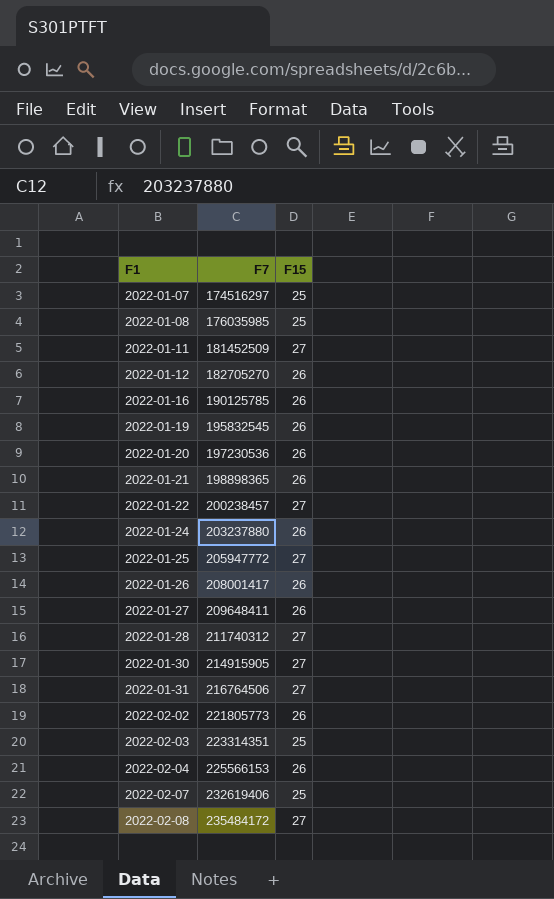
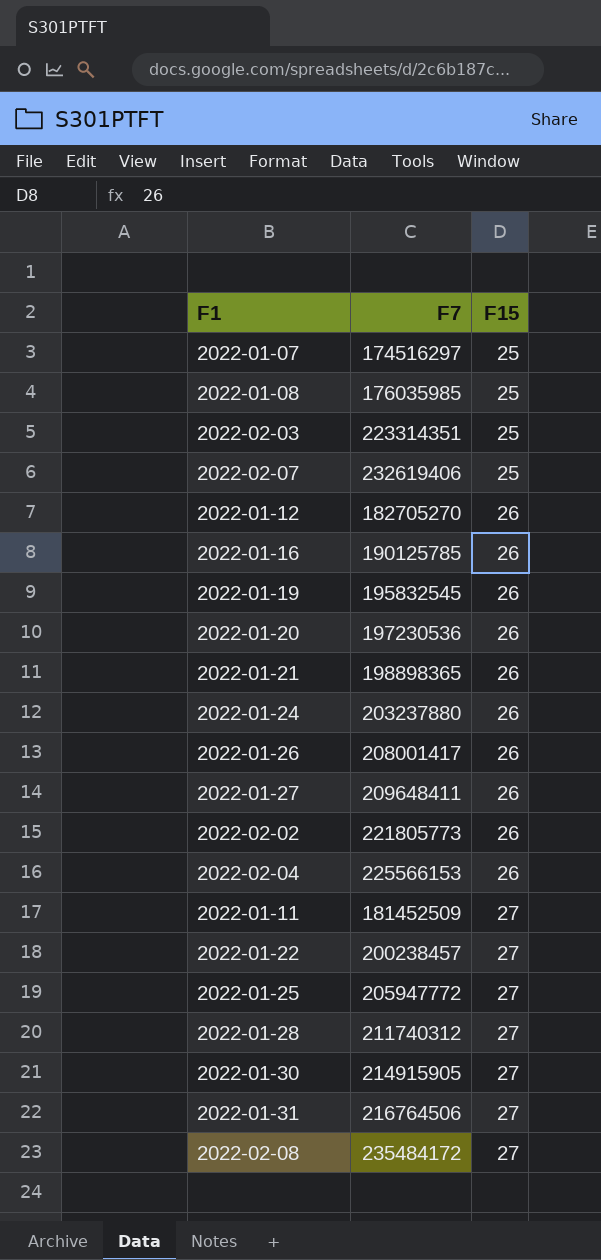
row order: F1 ascending -> F15 ascending

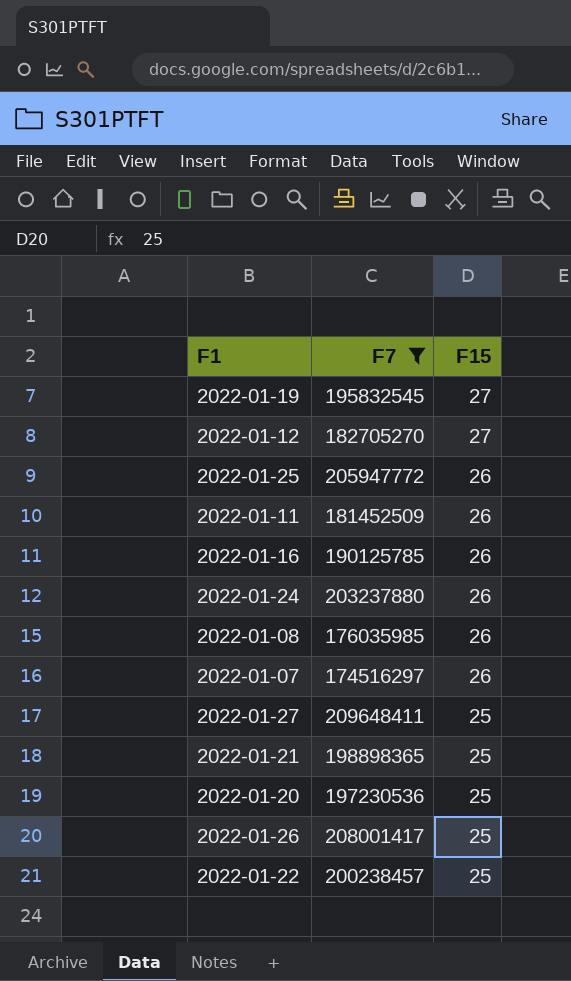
filter: none -> F7 <= 209648411
row order: F15 ascending -> F15 descending
2022-01-19 | F15: 26 -> 27
2022-01-12 | F15: 26 -> 27
2022-01-25 | F15: 27 -> 26
2022-01-11 | F15: 27 -> 26
2022-01-08 | F15: 25 -> 26
2022-01-07 | F15: 25 -> 26
2022-01-27 | F15: 26 -> 25
2022-01-21 | F15: 26 -> 25
2022-01-20 | F15: 26 -> 25
2022-01-26 | F15: 26 -> 25
2022-01-22 | F15: 27 -> 25

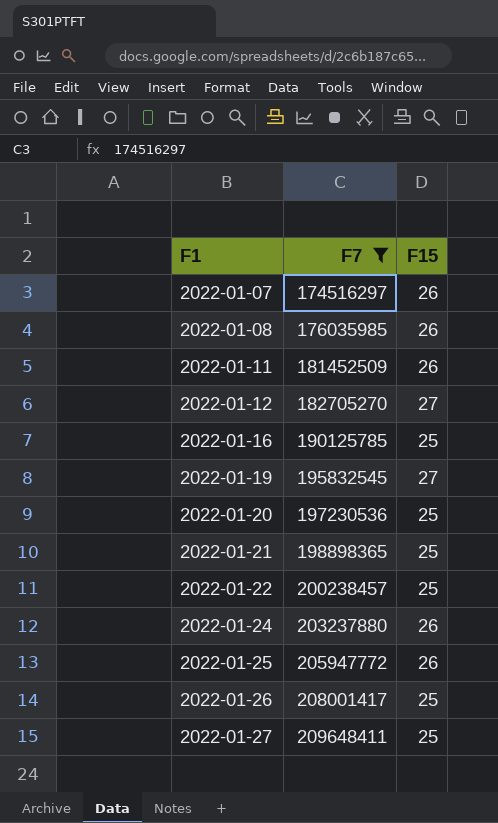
row order: F15 descending -> F1 ascending
2022-01-16 | F15: 26 -> 25

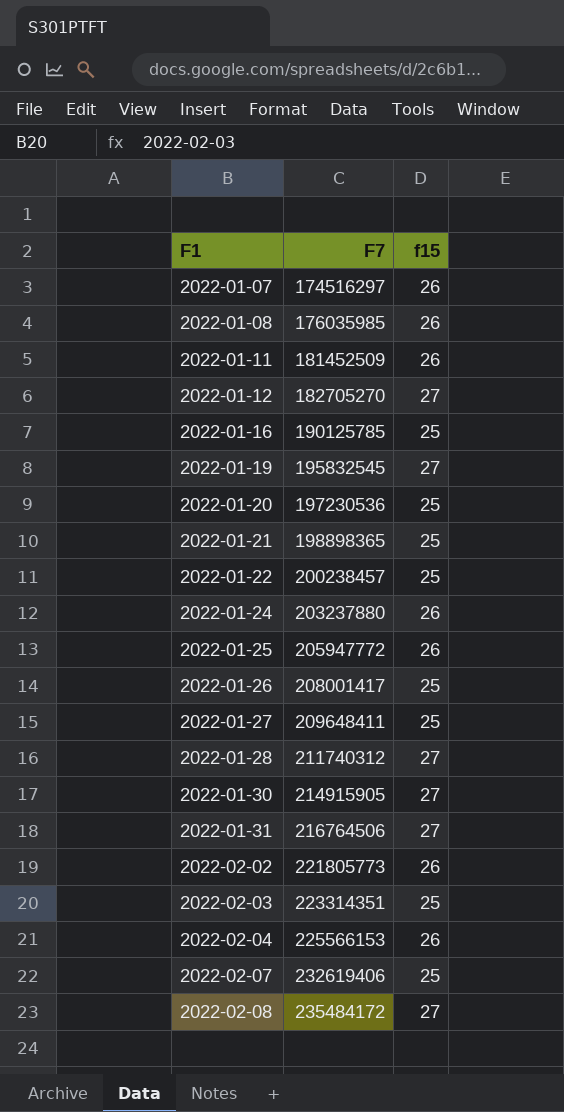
filter: F7 <= 209648411 -> none
column name: F15 -> f15

